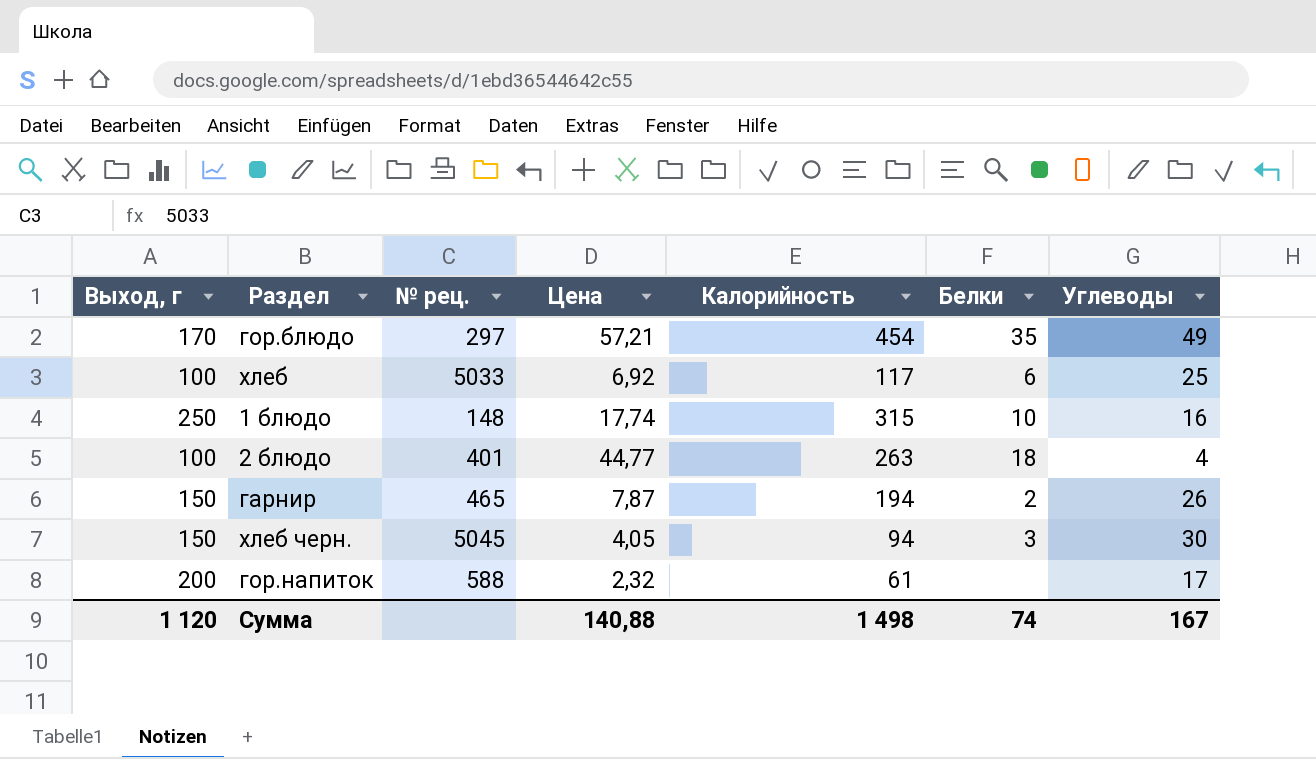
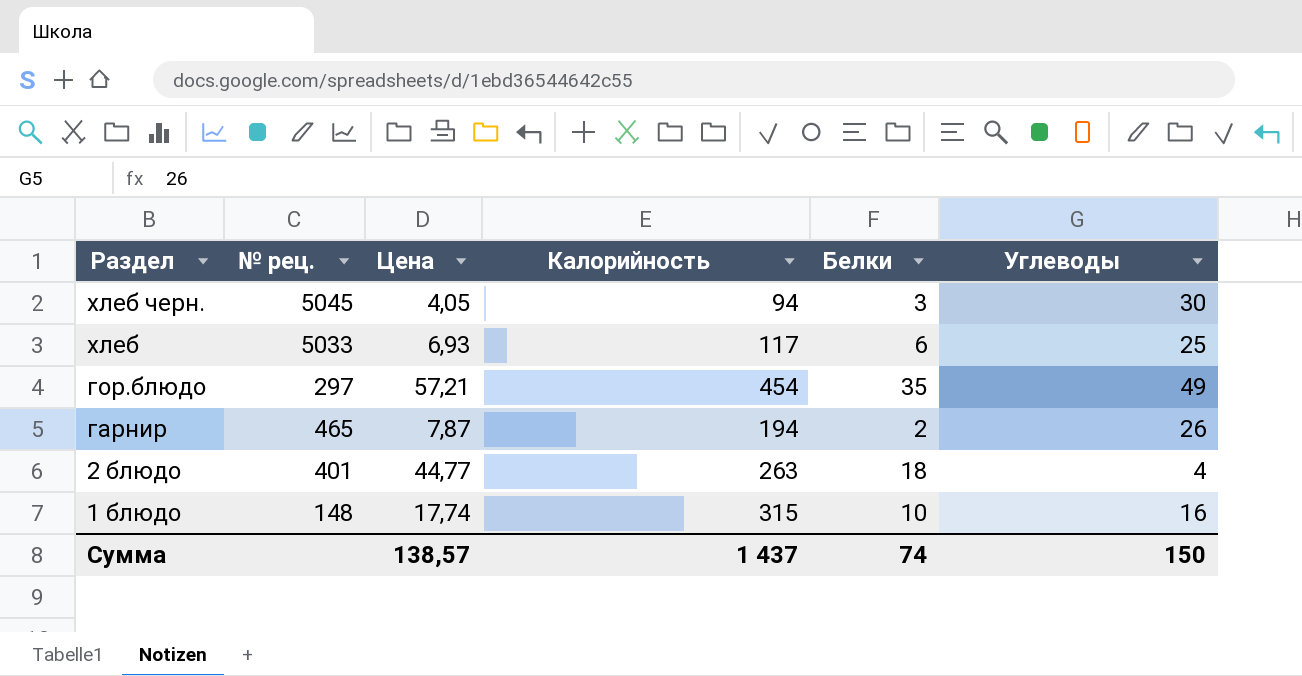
row order: none -> Раздел descending
column Выход, г | position: 1 -> none
row гор.напиток: 200 | 588 | 2,32 | 61 | none | 17 -> none
хлеб | Цена: 6,92 -> 6,93
Сумма | Цена: 140,88 -> 138,57
Сумма | Калорийность: 1 498 -> 1 437
Сумма | Углеводы: 167 -> 150

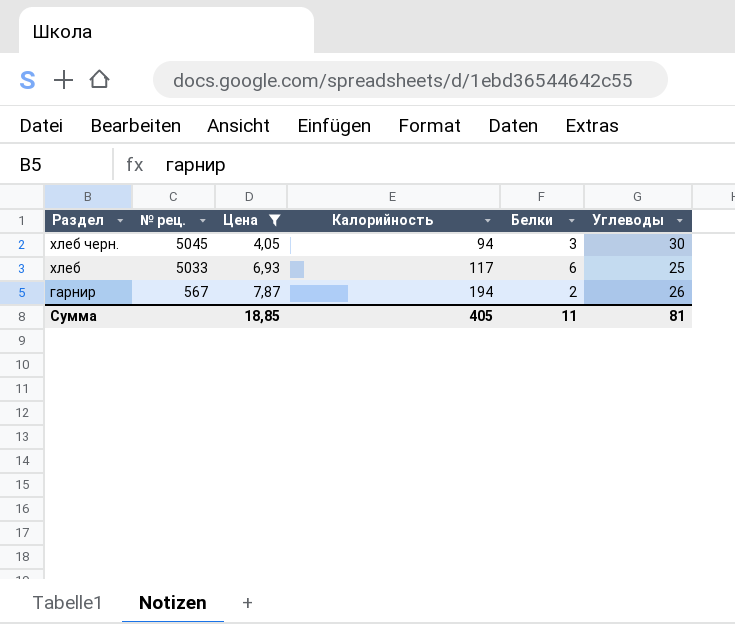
filter: none -> Цена <= 7,87
гарнир | № рец.: 465 -> 567
Сумма | Цена: 138,57 -> 18,85
Сумма | Калорийность: 1 437 -> 405
Сумма | Белки: 74 -> 11
Сумма | Углеводы: 150 -> 81

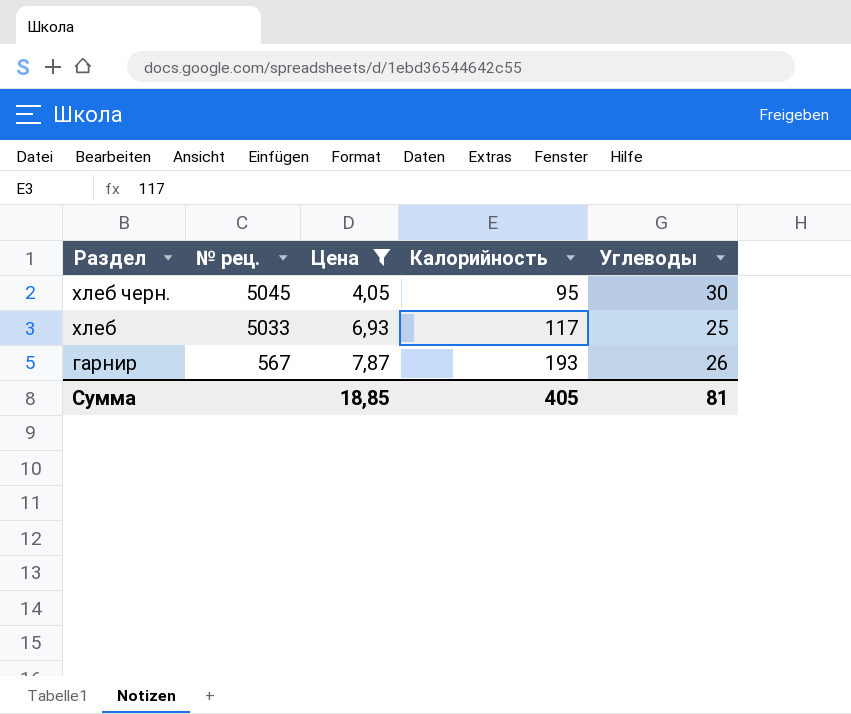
column Белки | position: 5 -> none
хлеб черн. | Калорийность: 94 -> 95
гарнир | Калорийность: 194 -> 193

